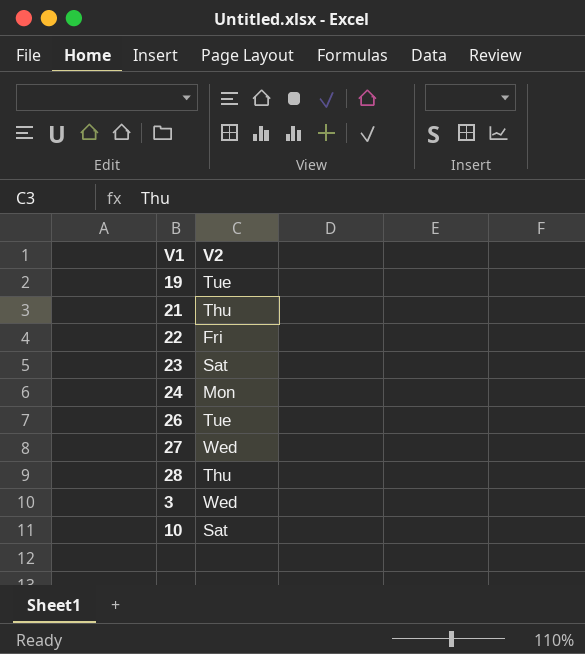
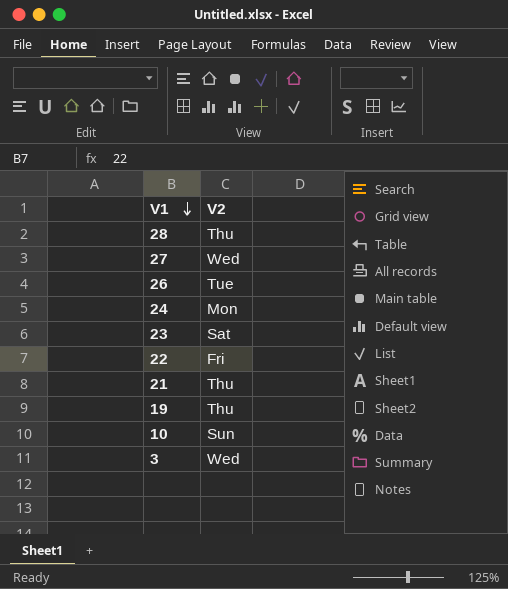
row order: none -> V1 descending
19 | V2: Tue -> Thu
10 | V2: Sat -> Sun

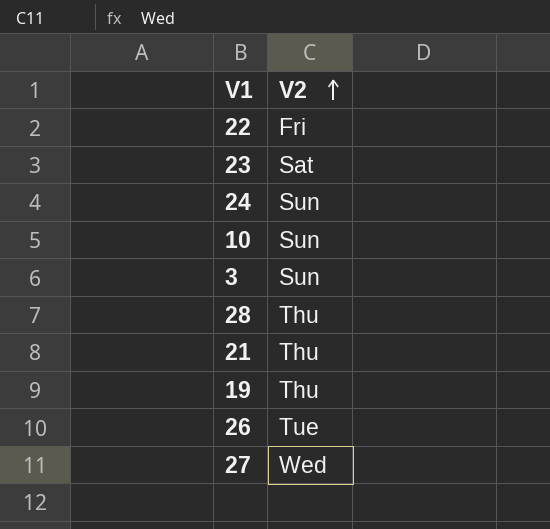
row order: V1 descending -> V2 ascending
24 | V2: Mon -> Sun
3 | V2: Wed -> Sun

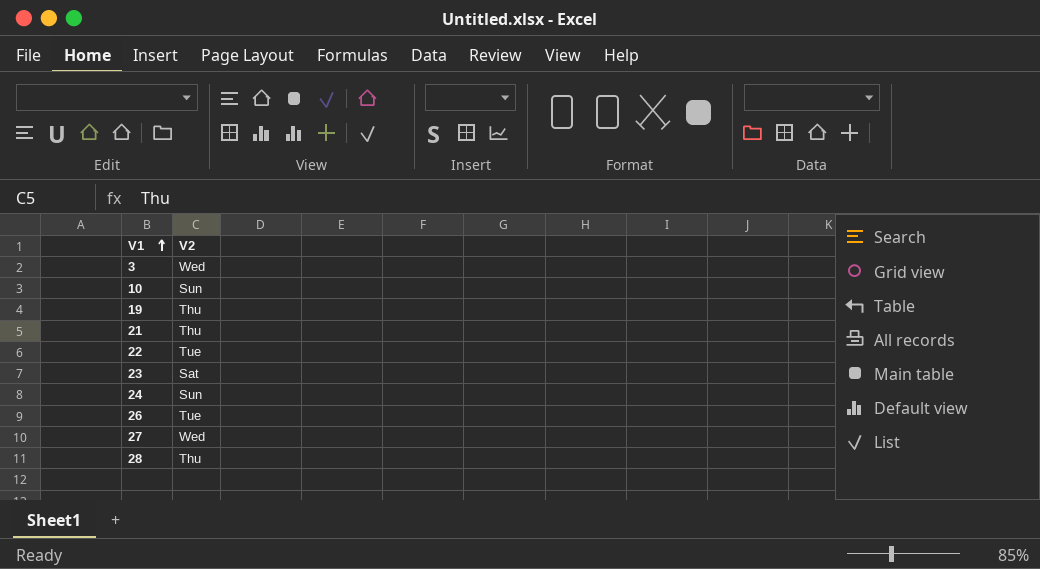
row order: V2 ascending -> V1 ascending
3 | V2: Sun -> Wed
22 | V2: Fri -> Tue

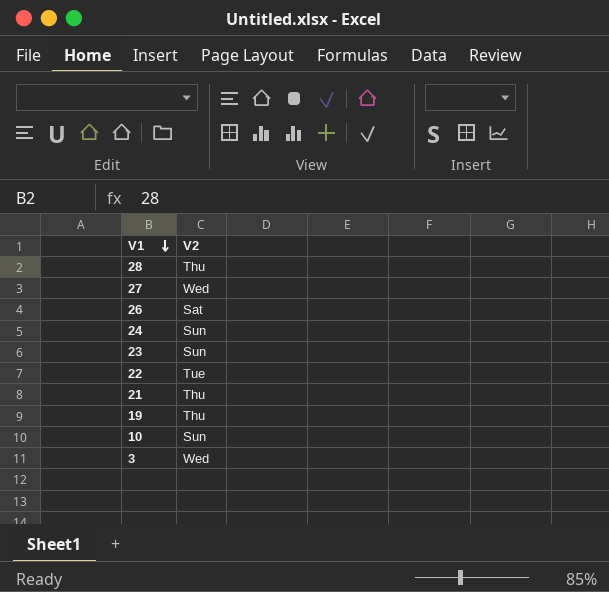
row order: V1 ascending -> V1 descending
26 | V2: Tue -> Sat
23 | V2: Sat -> Sun

